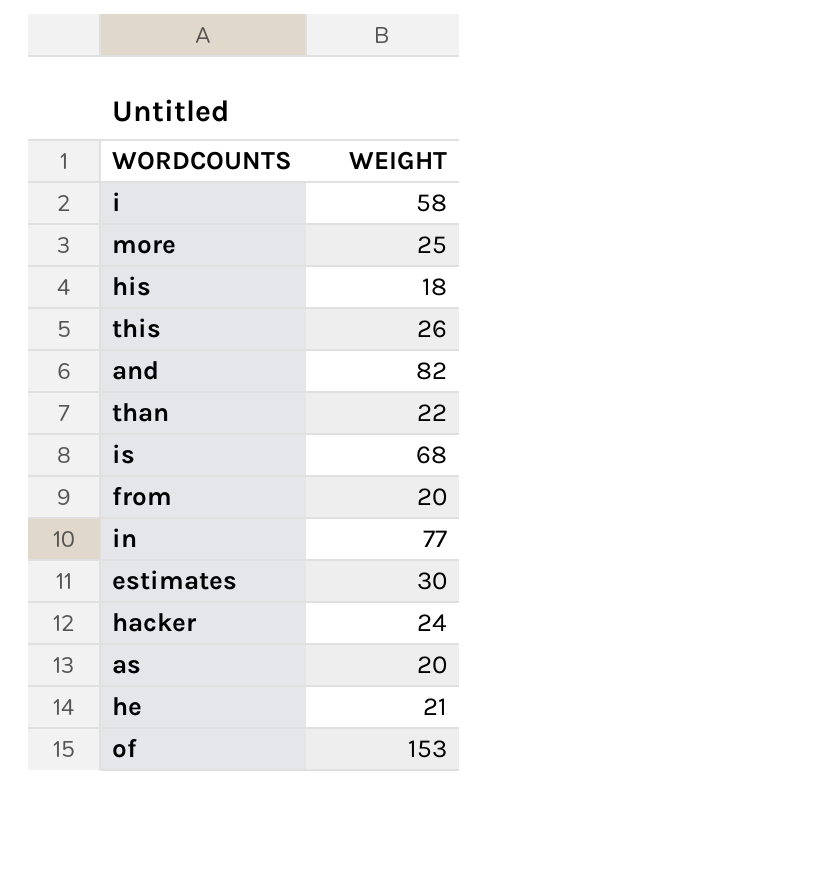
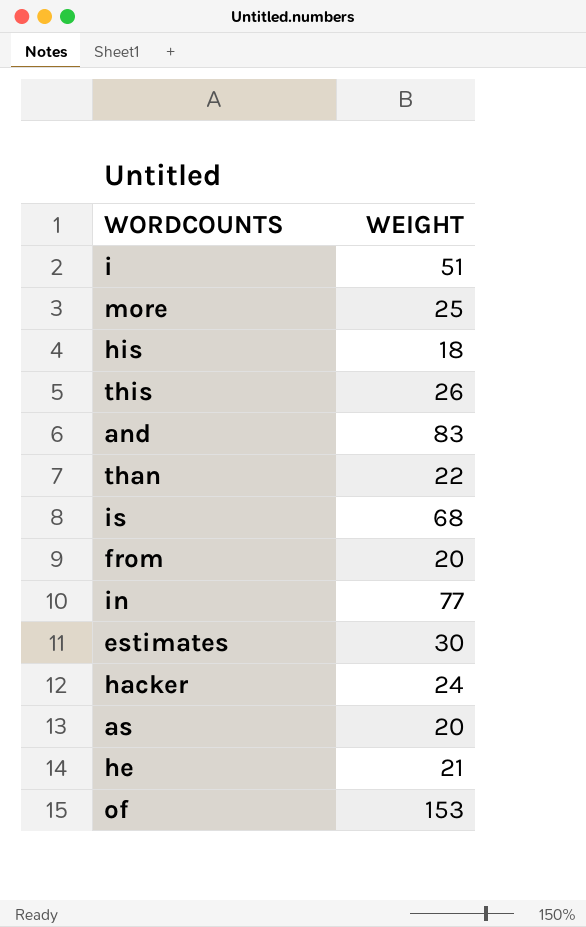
i | WEIGHT: 58 -> 51
and | WEIGHT: 82 -> 83

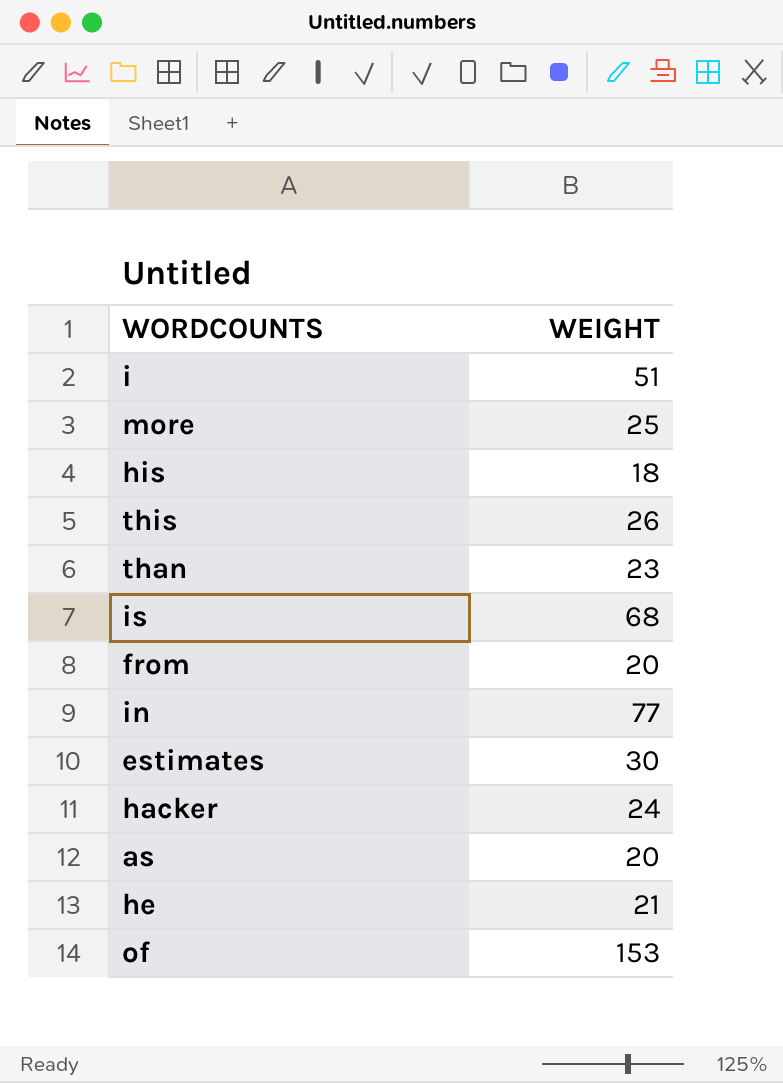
row and: 83 -> none
than | WEIGHT: 22 -> 23

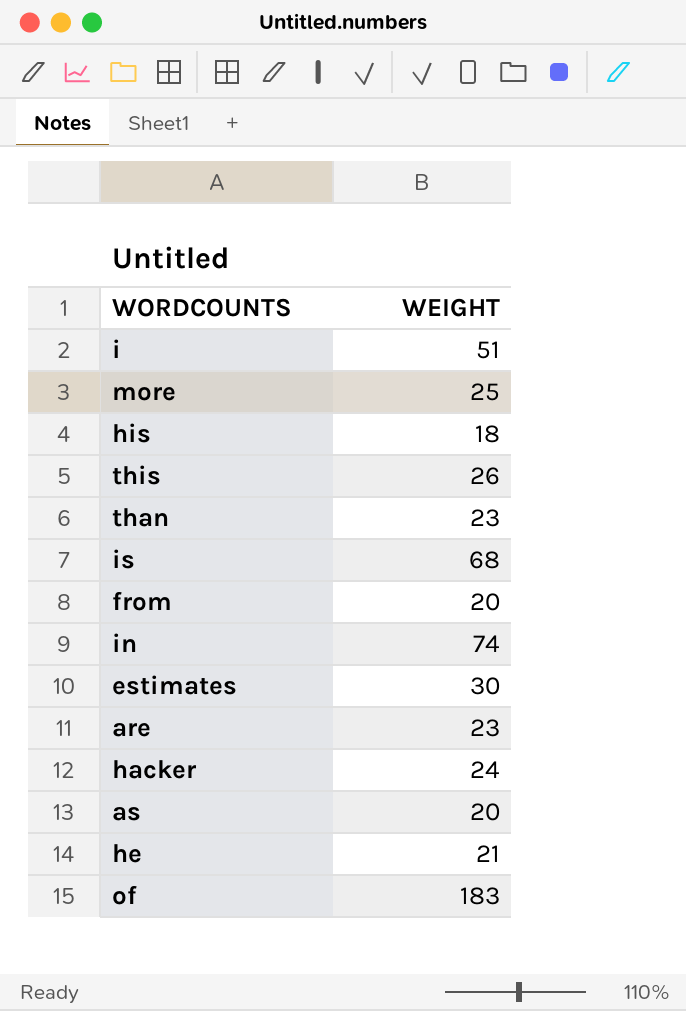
in | WEIGHT: 77 -> 74
row are: none -> 23
of | WEIGHT: 153 -> 183

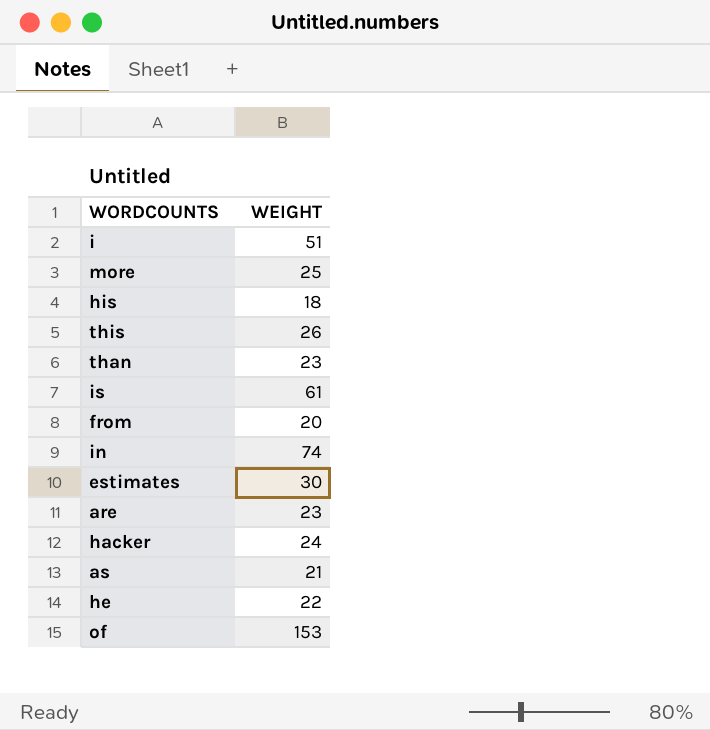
is | WEIGHT: 68 -> 61
as | WEIGHT: 20 -> 21
he | WEIGHT: 21 -> 22
of | WEIGHT: 183 -> 153

